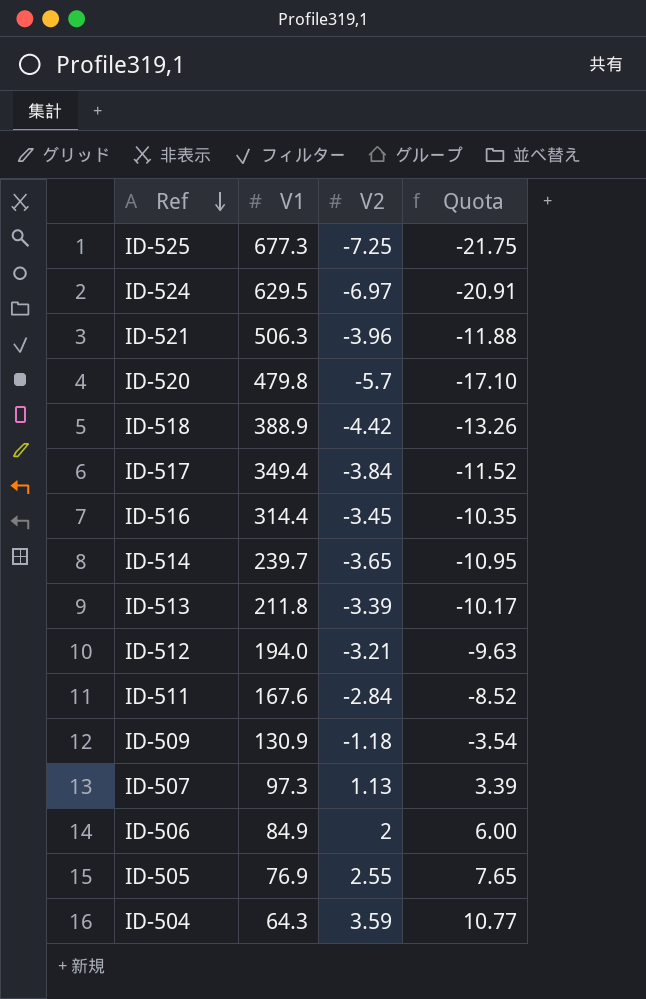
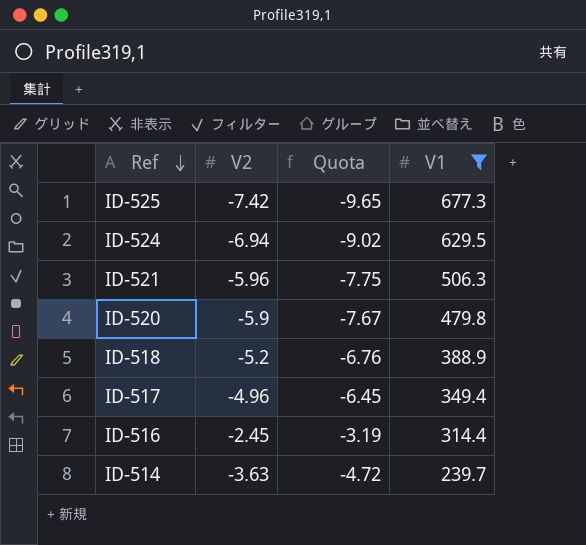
filter: none -> V1 >= 239.7
column Quota | formula: [V2] * 3 -> [V2] * 1.3
column V1 | position: 2 -> 4
ID-525 | V2: -7.25 -> -7.42
ID-524 | V2: -6.97 -> -6.94
ID-521 | V2: -3.96 -> -5.96
ID-520 | V2: -5.7 -> -5.9
ID-518 | V2: -4.42 -> -5.2
ID-517 | V2: -3.84 -> -4.96
ID-516 | V2: -3.45 -> -2.45
ID-514 | V2: -3.65 -> -3.63

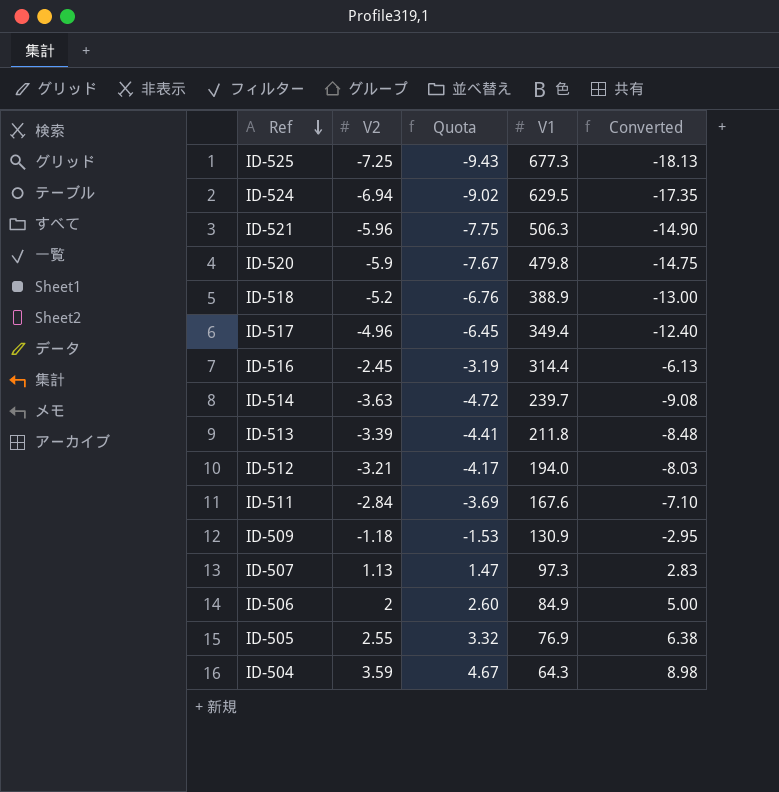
filter: V1 >= 239.7 -> none
column Converted | formula: none -> [V2] * 2.5
ID-525 | V2: -7.42 -> -7.25
ID-525 | Quota: -9.65 -> -9.43

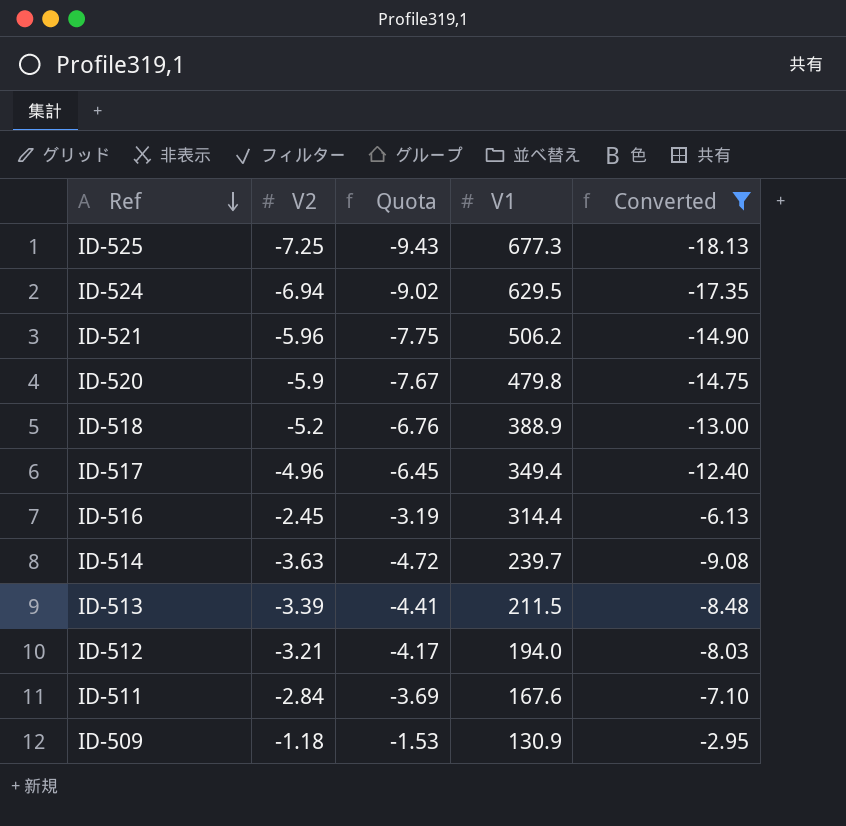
filter: none -> Converted <= -2.95
ID-521 | V1: 506.3 -> 506.2
ID-513 | V1: 211.8 -> 211.5

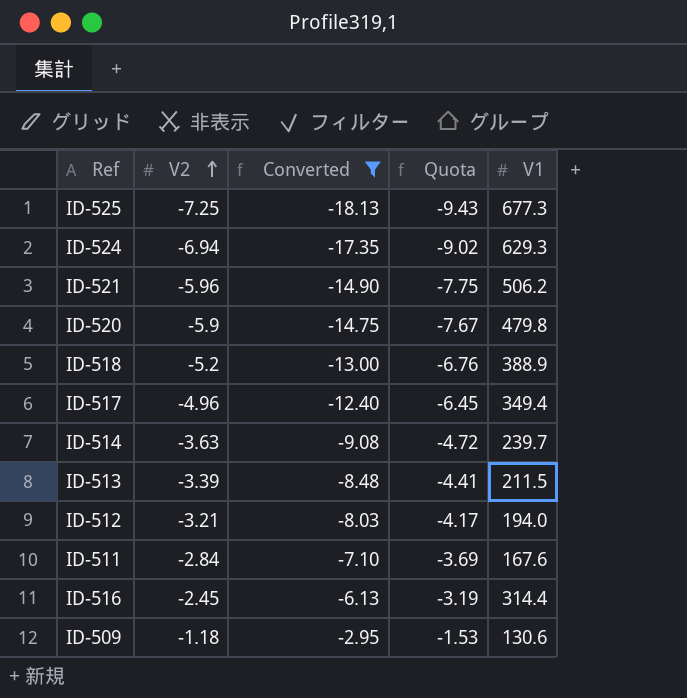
row order: Ref descending -> V2 ascending
column Converted | position: 5 -> 3
ID-524 | V1: 629.5 -> 629.3
ID-509 | V1: 130.9 -> 130.6

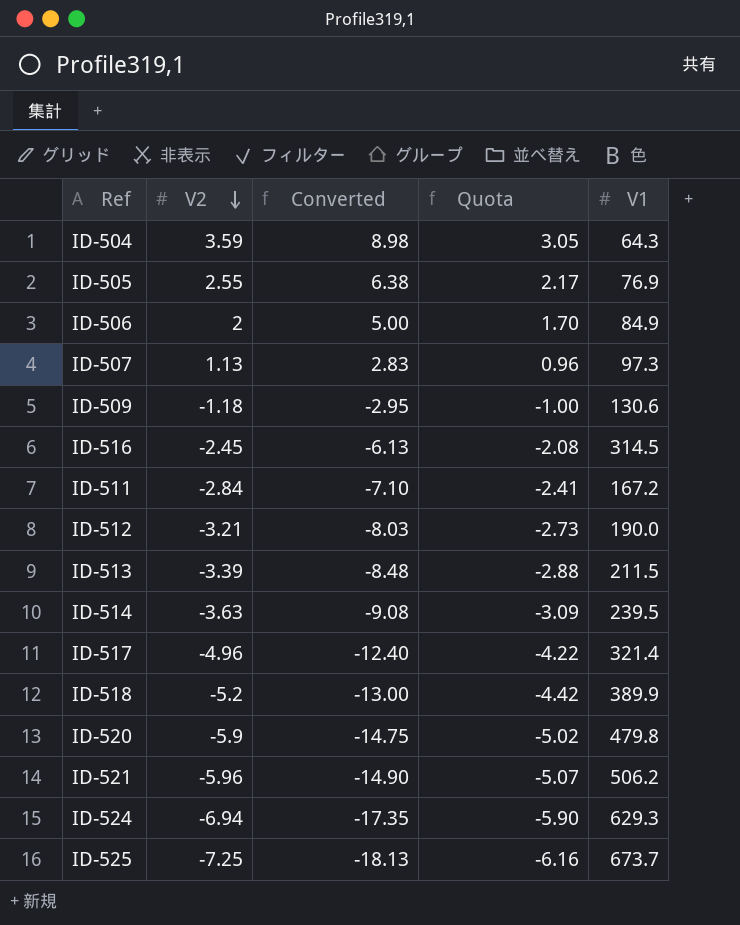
filter: Converted <= -2.95 -> none
row order: V2 ascending -> V2 descending
column Quota | formula: [V2] * 1.3 -> [V2] * 0.85
ID-516 | V1: 314.4 -> 314.5
ID-511 | V1: 167.6 -> 167.2
ID-512 | V1: 194.0 -> 190.0
ID-514 | V1: 239.7 -> 239.5
ID-517 | V1: 349.4 -> 321.4
ID-518 | V1: 388.9 -> 389.9
ID-525 | V1: 677.3 -> 673.7

